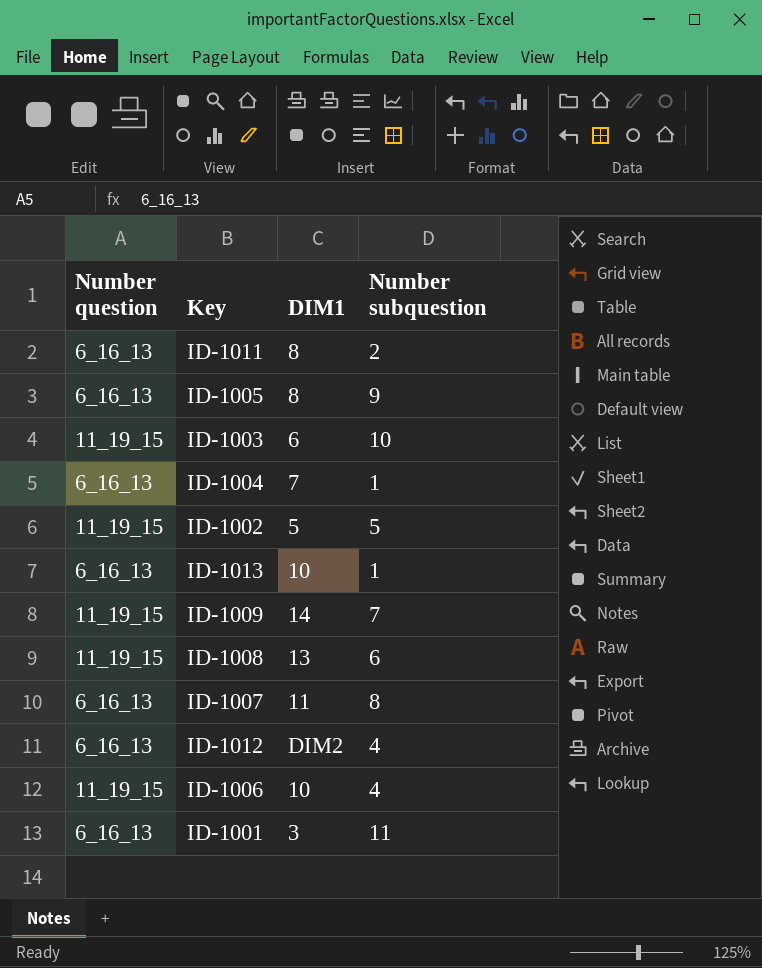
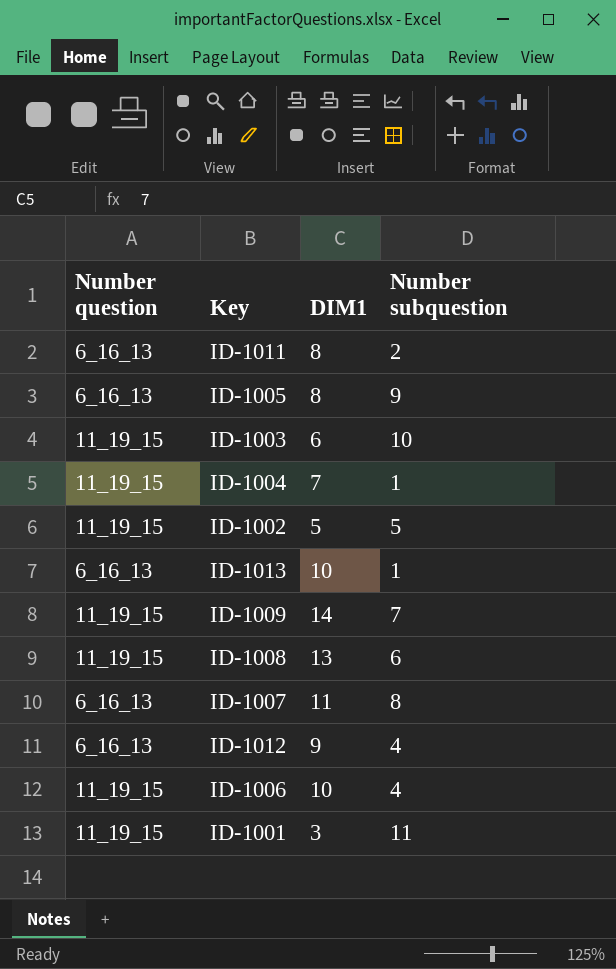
ID-1004 | Number question: 6_16_13 -> 11_19_15
ID-1012 | DIM1: DIM2 -> 9
ID-1001 | Number question: 6_16_13 -> 11_19_15

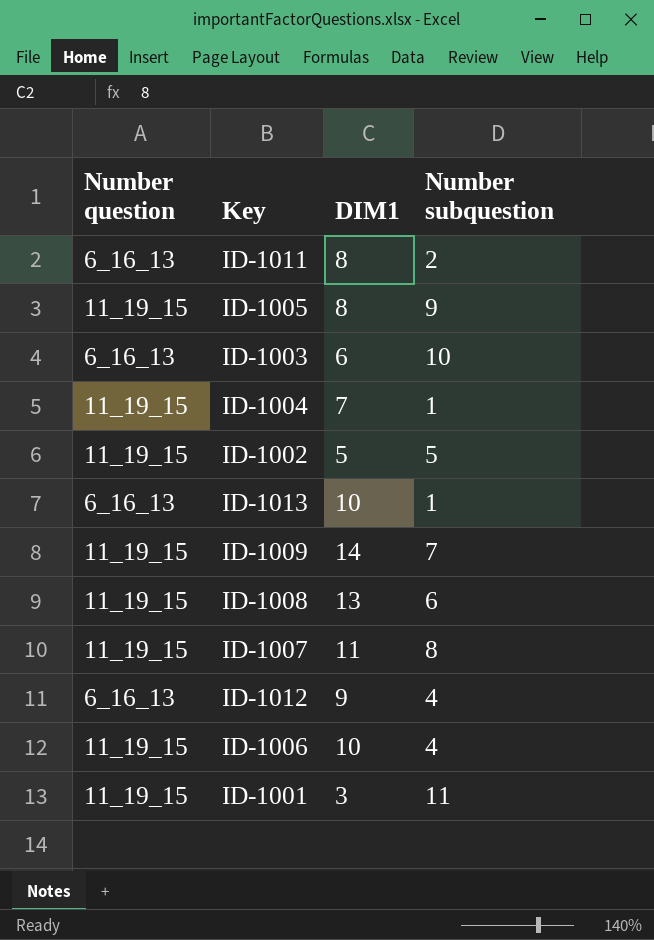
ID-1005 | Number question: 6_16_13 -> 11_19_15
ID-1003 | Number question: 11_19_15 -> 6_16_13
ID-1007 | Number question: 6_16_13 -> 11_19_15

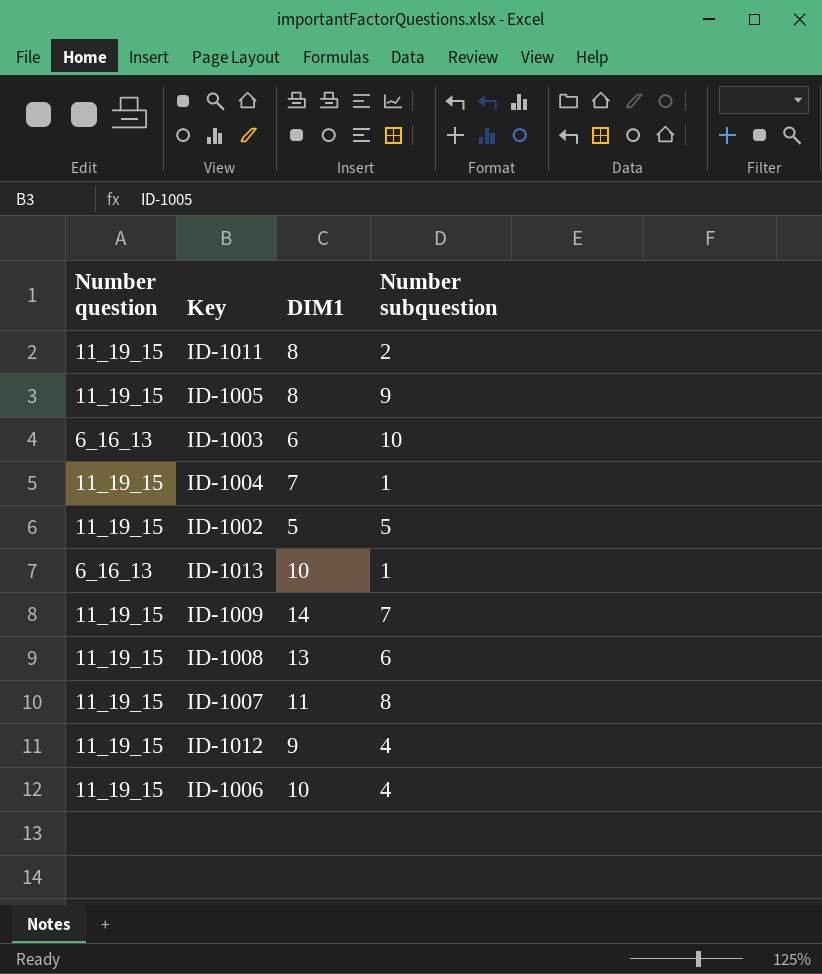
row ID-1001: 11_19_15 | 3 | 11 -> none
ID-1011 | Number question: 6_16_13 -> 11_19_15
ID-1012 | Number question: 6_16_13 -> 11_19_15

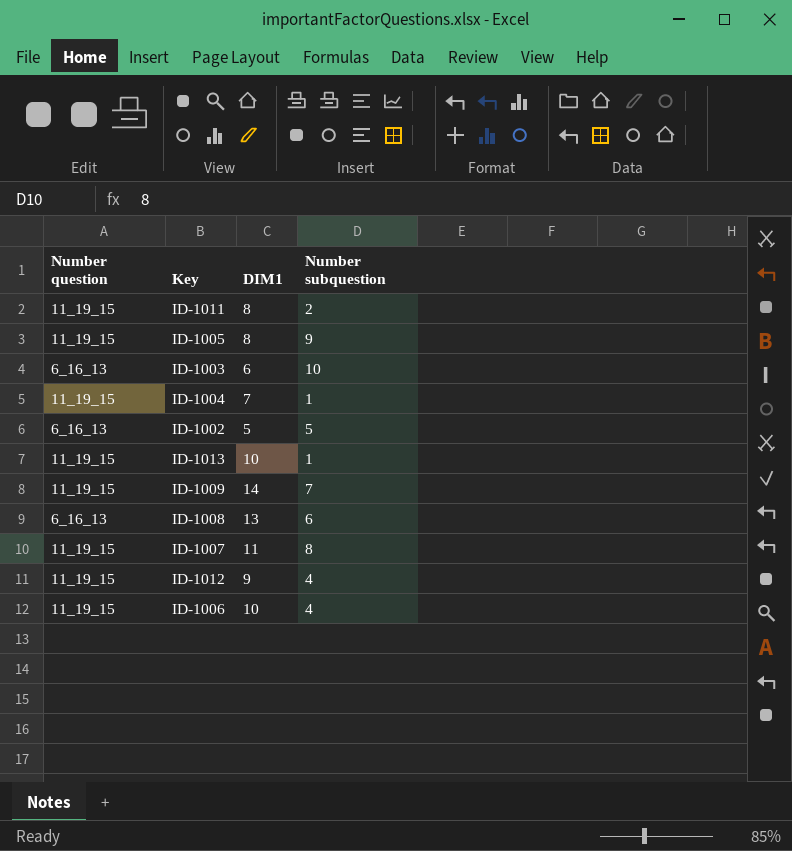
ID-1002 | Number question: 11_19_15 -> 6_16_13
ID-1013 | Number question: 6_16_13 -> 11_19_15
ID-1008 | Number question: 11_19_15 -> 6_16_13

